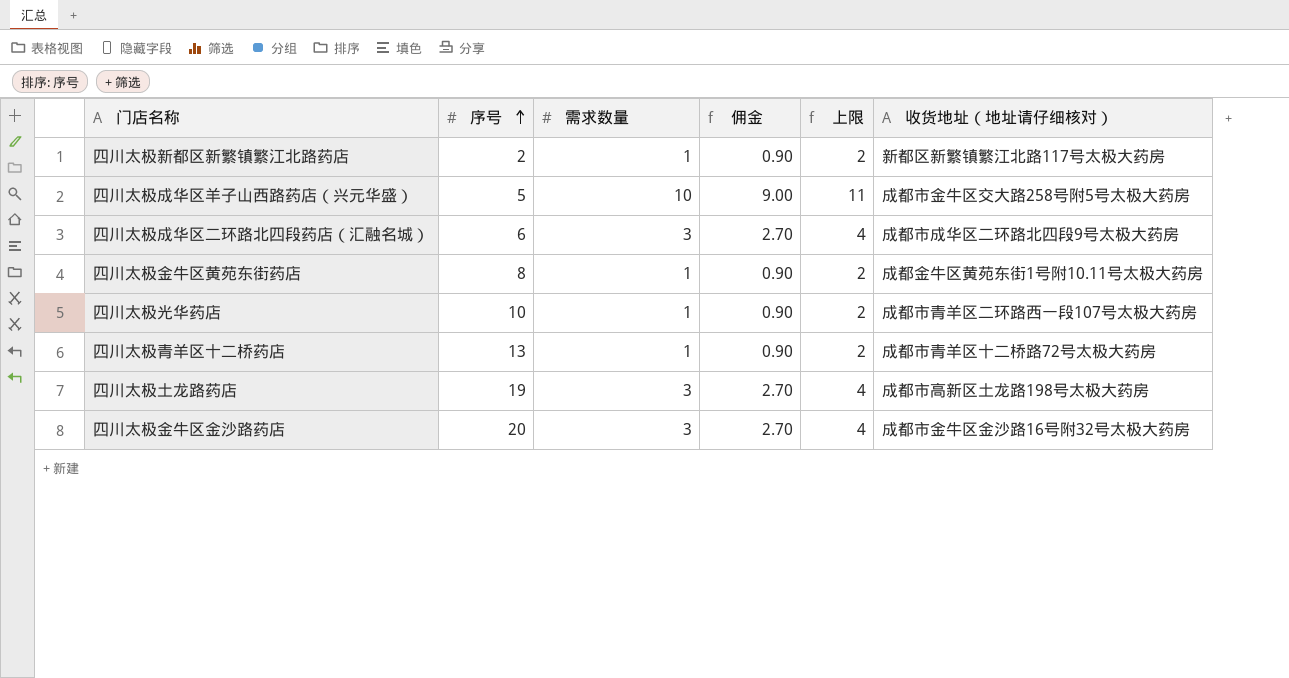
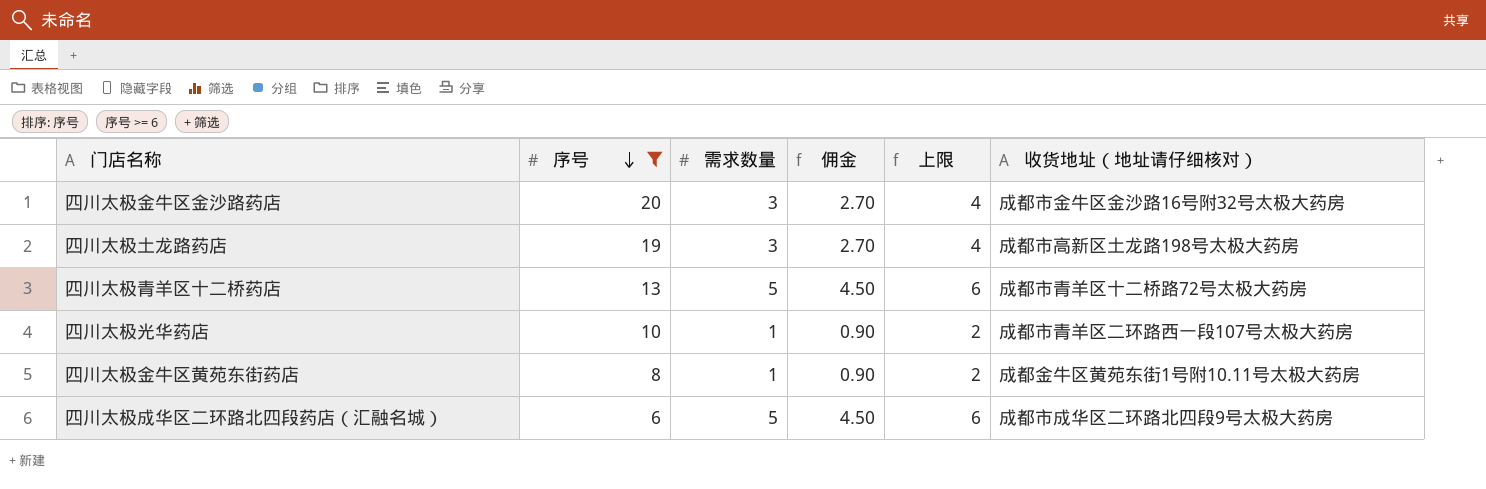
filter: none -> 序号 >= 6
row order: 序号 ascending -> 序号 descending
四川太极青羊区十二桥药店 | 需求数量: 1 -> 5
四川太极青羊区十二桥药店 | 佣金: 0.90 -> 4.50
四川太极青羊区十二桥药店 | 上限: 2 -> 6
四川太极成华区二环路北四段药店（汇融名城） | 需求数量: 3 -> 5
四川太极成华区二环路北四段药店（汇融名城） | 佣金: 2.70 -> 4.50
四川太极成华区二环路北四段药店（汇融名城） | 上限: 4 -> 6

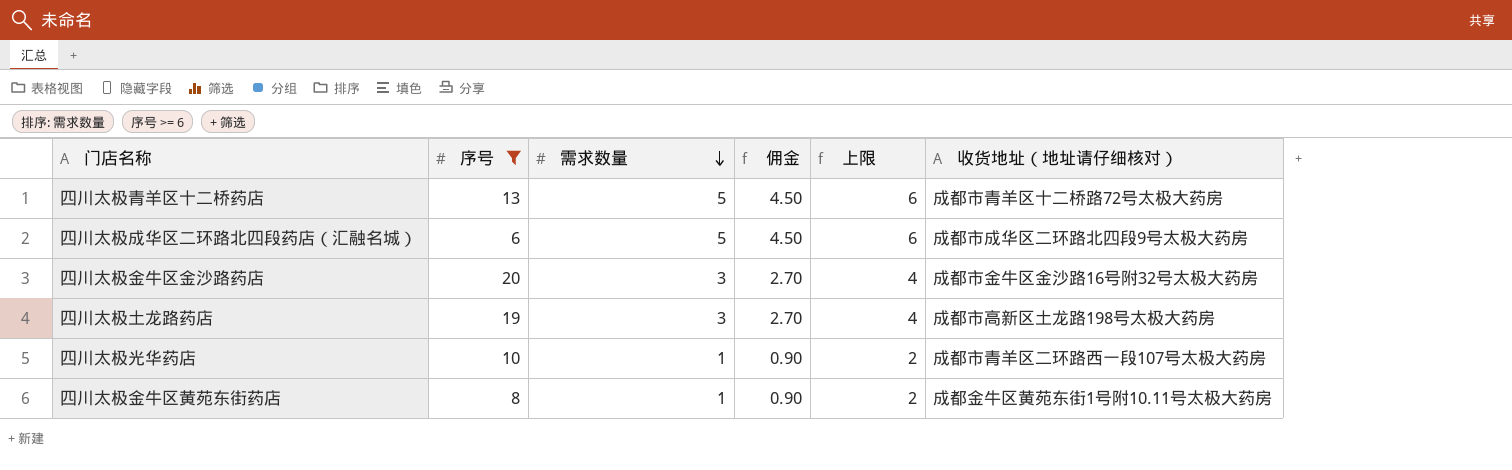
row order: 序号 descending -> 需求数量 descending

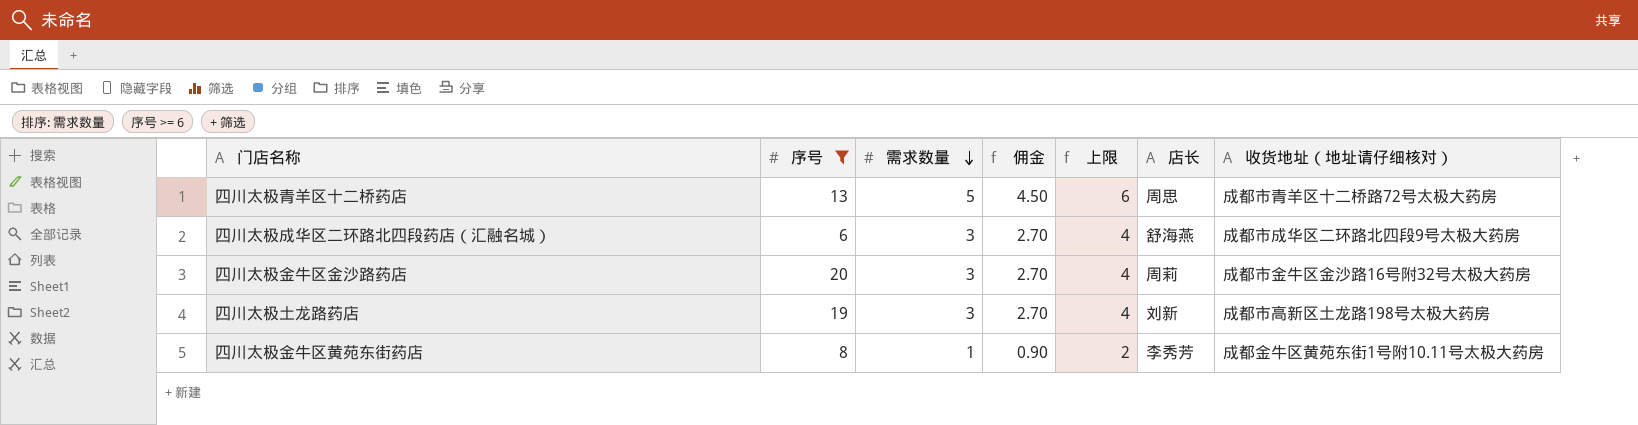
column 店长 | position: none -> 6
row 四川太极光华药店: 10 | 1 | 0.90 | 2 | 成都市青羊区二环路西一段107号太极大药房 -> none
四川太极成华区二环路北四段药店（汇融名城） | 需求数量: 5 -> 3
四川太极成华区二环路北四段药店（汇融名城） | 佣金: 4.50 -> 2.70
四川太极成华区二环路北四段药店（汇融名城） | 上限: 6 -> 4

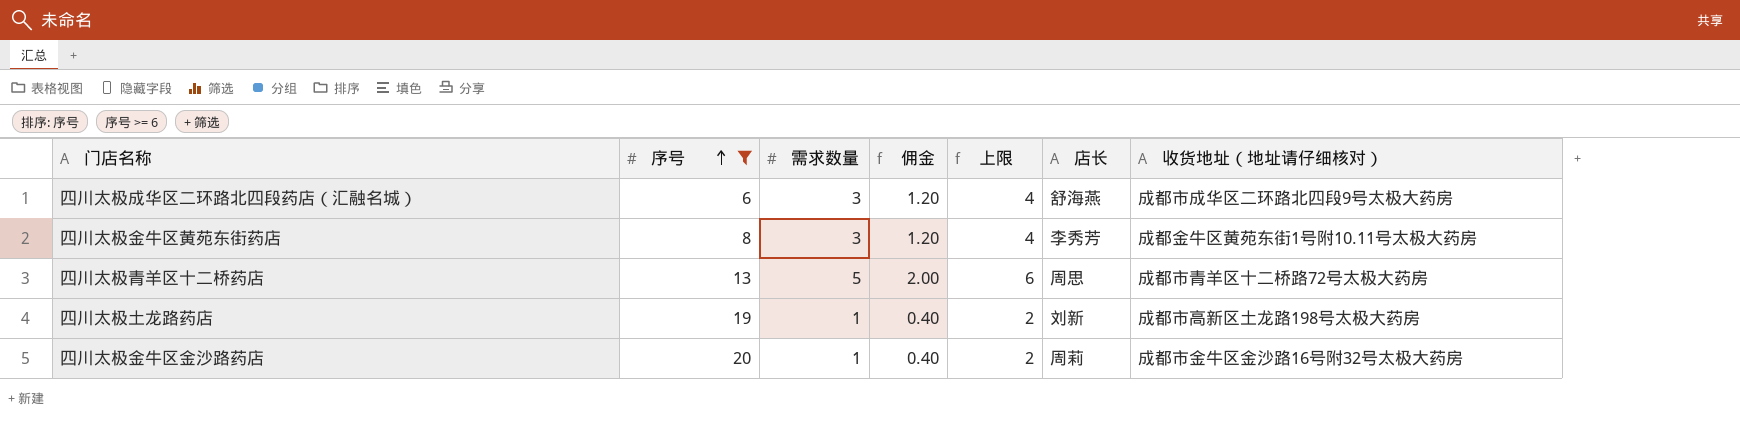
row order: 需求数量 descending -> 序号 ascending
column 佣金 | formula: [需求数量] * 0.9 -> [需求数量] * 0.4
四川太极金牛区黄苑东街药店 | 需求数量: 1 -> 3
四川太极金牛区黄苑东街药店 | 上限: 2 -> 4
四川太极土龙路药店 | 需求数量: 3 -> 1
四川太极土龙路药店 | 上限: 4 -> 2
四川太极金牛区金沙路药店 | 需求数量: 3 -> 1
四川太极金牛区金沙路药店 | 上限: 4 -> 2

